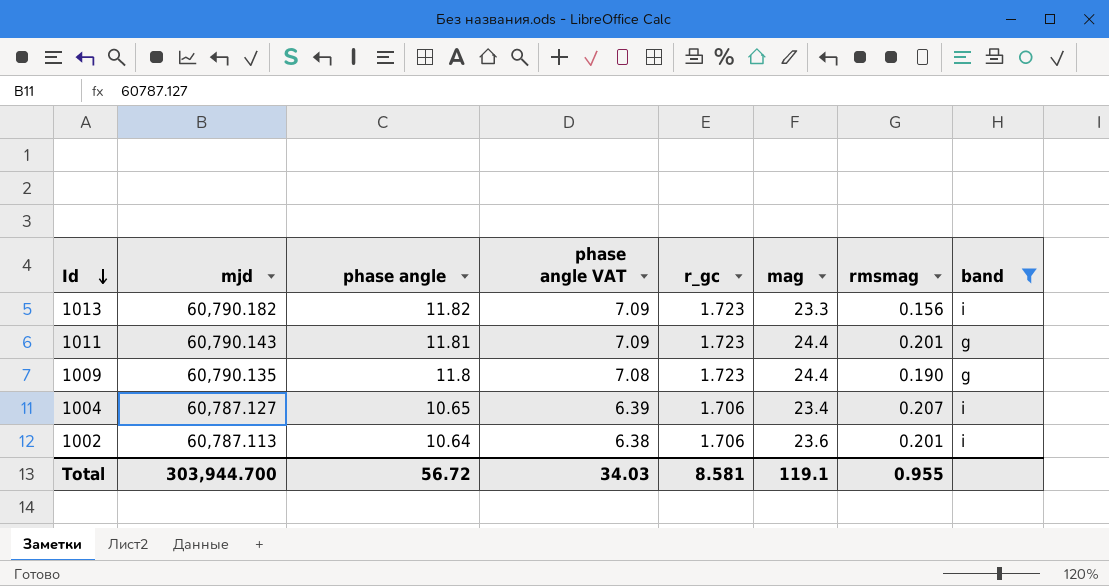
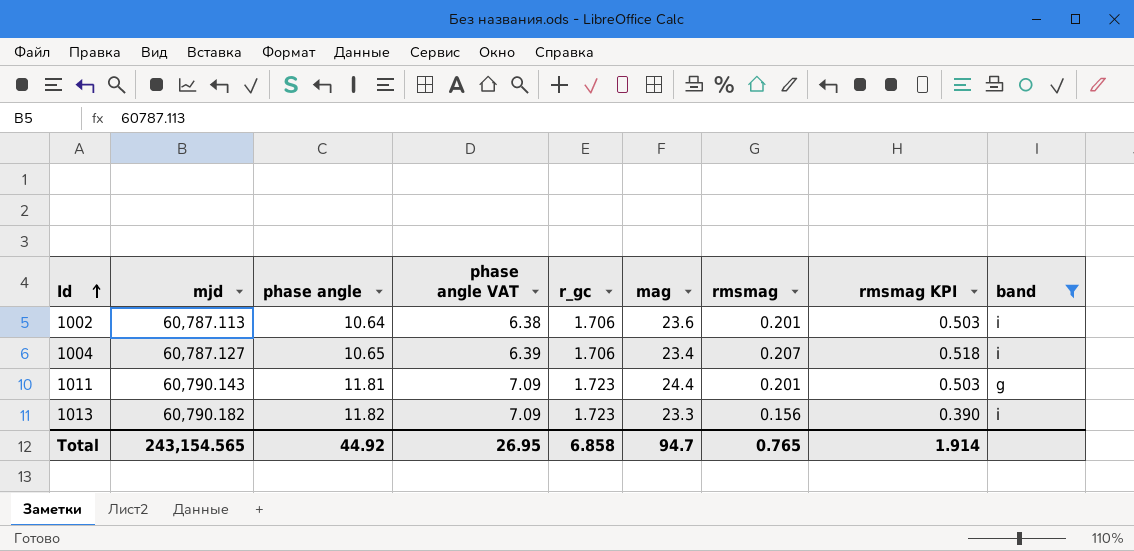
row order: Id descending -> Id ascending
column rmsmag KPI | formula: none -> [rmsmag] * 2.5
row 1009: 60,790.135 | 11.8 | 7.08 | 1.723 | 24.4 | 0.190 | g -> none
Total | mjd: 303,944.700 -> 243,154.565
Total | phase angle: 56.72 -> 44.92
Total | phase angle VAT: 34.03 -> 26.95
Total | r_gc: 8.581 -> 6.858
Total | mag: 119.1 -> 94.7
Total | rmsmag: 0.955 -> 0.765

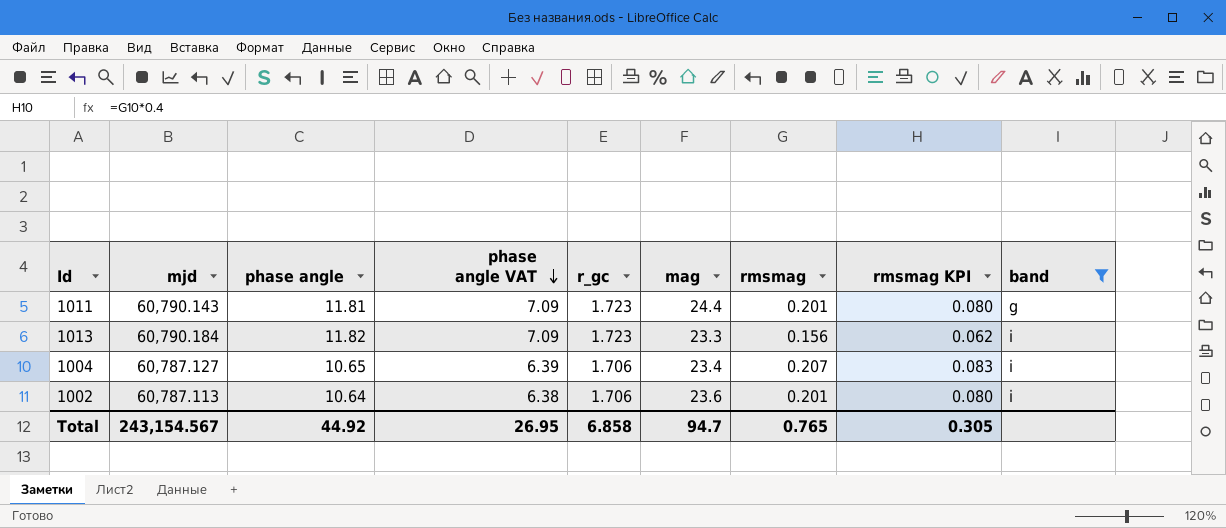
row order: Id ascending -> phase angle VAT descending
column rmsmag KPI | formula: [rmsmag] * 2.5 -> [rmsmag] * 0.4
1013 | mjd: 60,790.182 -> 60,790.184
Total | mjd: 243,154.565 -> 243,154.567
Total | rmsmag KPI: 1.914 -> 0.305

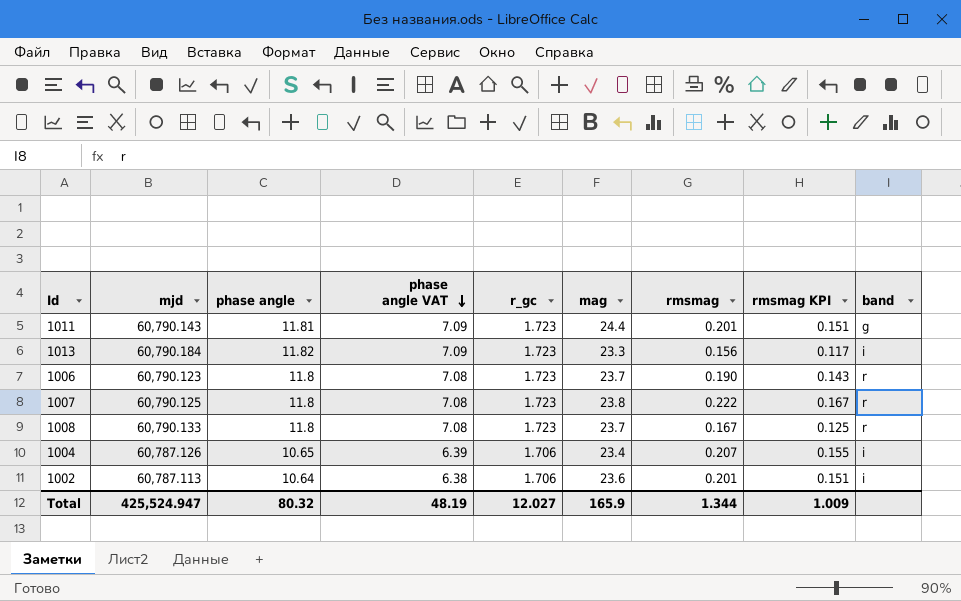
filter: band != r -> none
column rmsmag KPI | formula: [rmsmag] * 0.4 -> [rmsmag] * 0.75
1004 | mjd: 60,787.127 -> 60,787.126
Total | mjd: 243,154.567 -> 425,524.947
Total | phase angle: 44.92 -> 80.32
Total | phase angle VAT: 26.95 -> 48.19
Total | r_gc: 6.858 -> 12.027
Total | mag: 94.7 -> 165.9
Total | rmsmag: 0.765 -> 1.344
Total | rmsmag KPI: 0.305 -> 1.009

